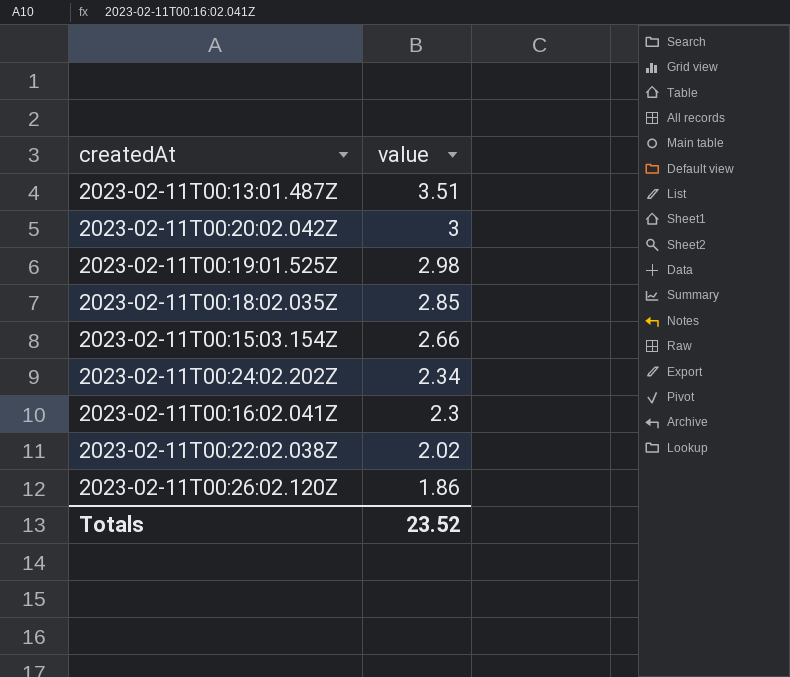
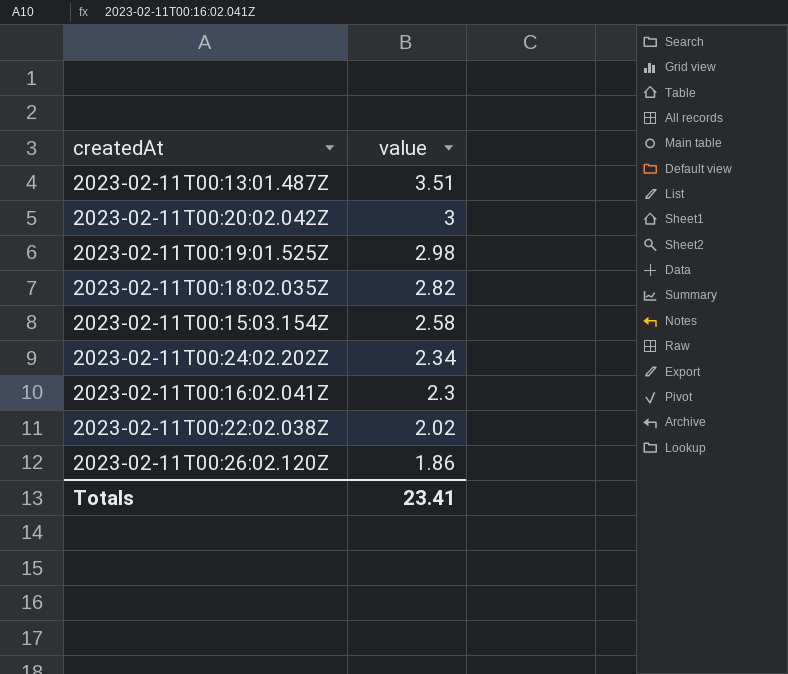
2023-02-11T00:18:02.035Z | value: 2.85 -> 2.82
2023-02-11T00:15:03.154Z | value: 2.66 -> 2.58
Totals | value: 23.52 -> 23.41

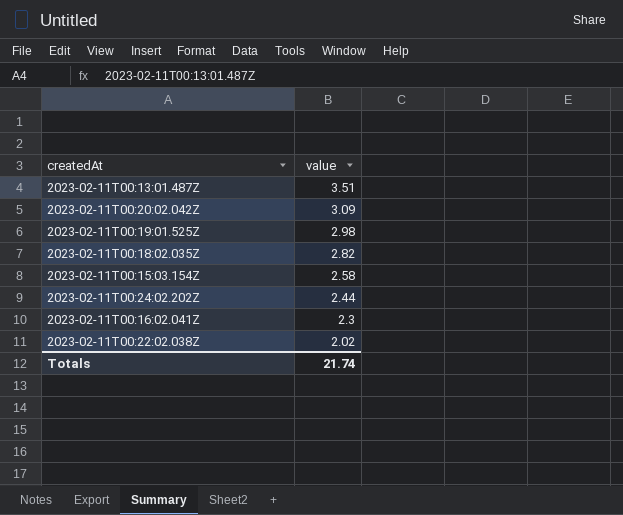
row 2023-02-11T00:26:02.120Z: 1.86 -> none
2023-02-11T00:20:02.042Z | value: 3 -> 3.09
2023-02-11T00:24:02.202Z | value: 2.34 -> 2.44
Totals | value: 23.41 -> 21.74

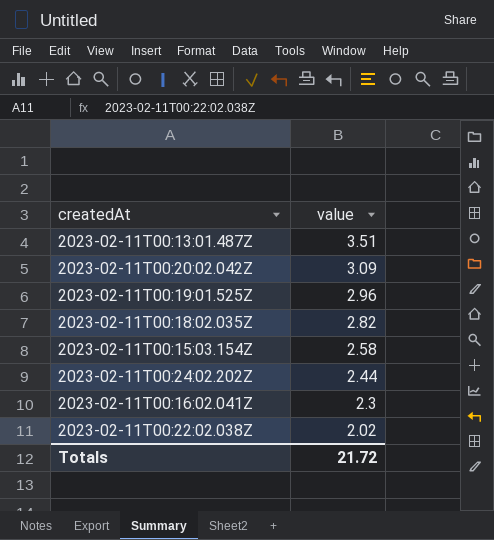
2023-02-11T00:19:01.525Z | value: 2.98 -> 2.96
Totals | value: 21.74 -> 21.72

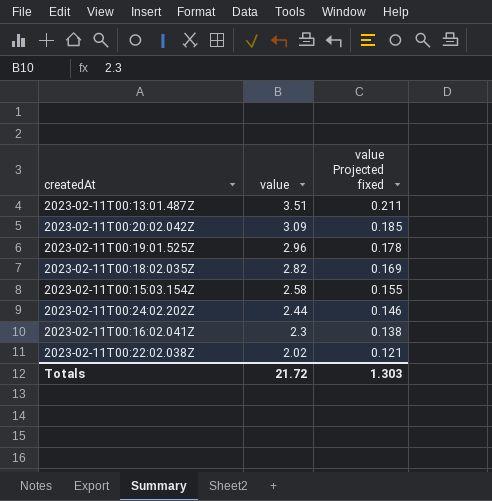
column value Projected fixed | formula: none -> [value] * 0.06

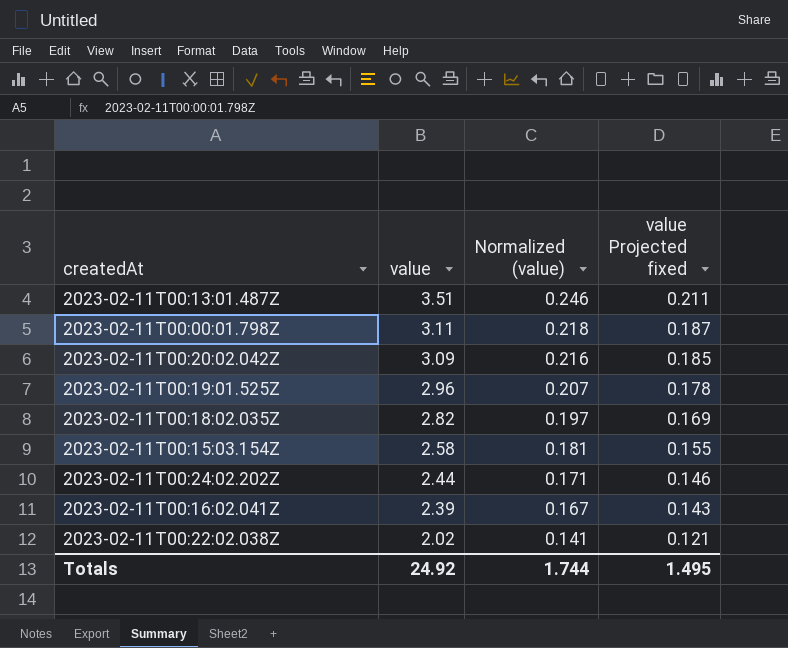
column Normalized (value) | formula: none -> [value] * 0.07
row 2023-02-11T00:00:01.798Z: none -> 3.11 | 0.218 | 0.187
2023-02-11T00:16:02.041Z | value: 2.3 -> 2.39
2023-02-11T00:16:02.041Z | value Projected fixed: 0.138 -> 0.143
Totals | value: 21.72 -> 24.92
Totals | value Projected fixed: 1.303 -> 1.495

